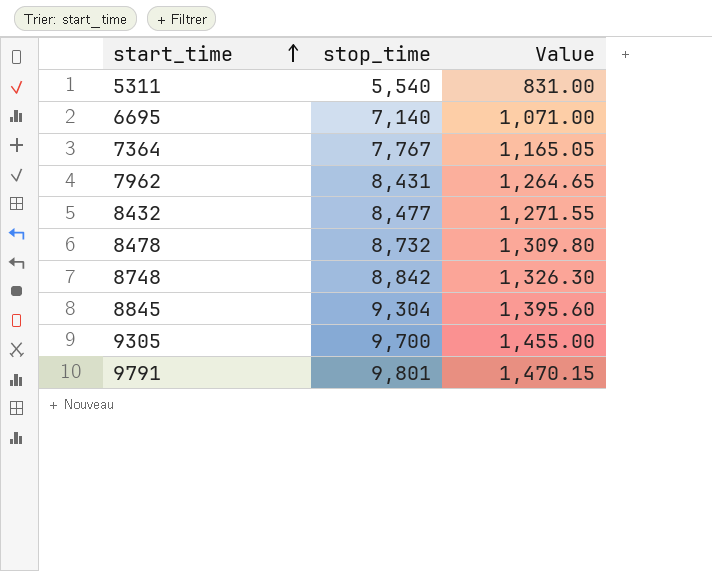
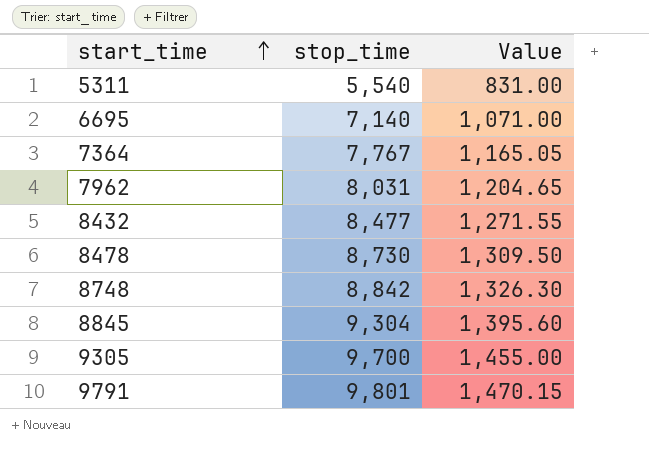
7962 | stop_time: 8,431 -> 8,031
7962 | Value: 1,264.65 -> 1,204.65
8478 | stop_time: 8,732 -> 8,730
8478 | Value: 1,309.80 -> 1,309.50

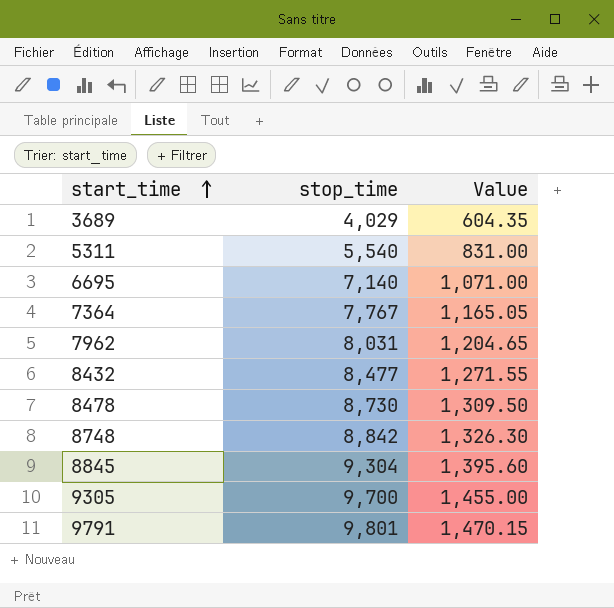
row 3689: none -> 4,029 | 604.35

